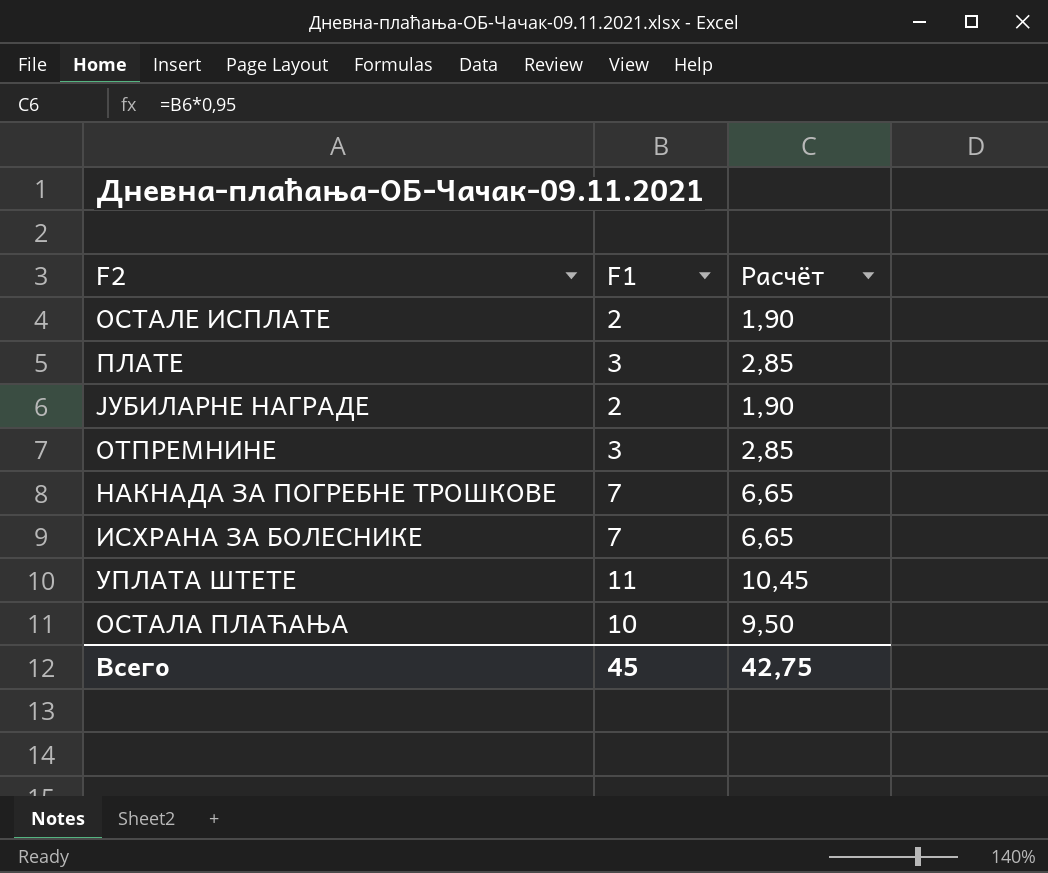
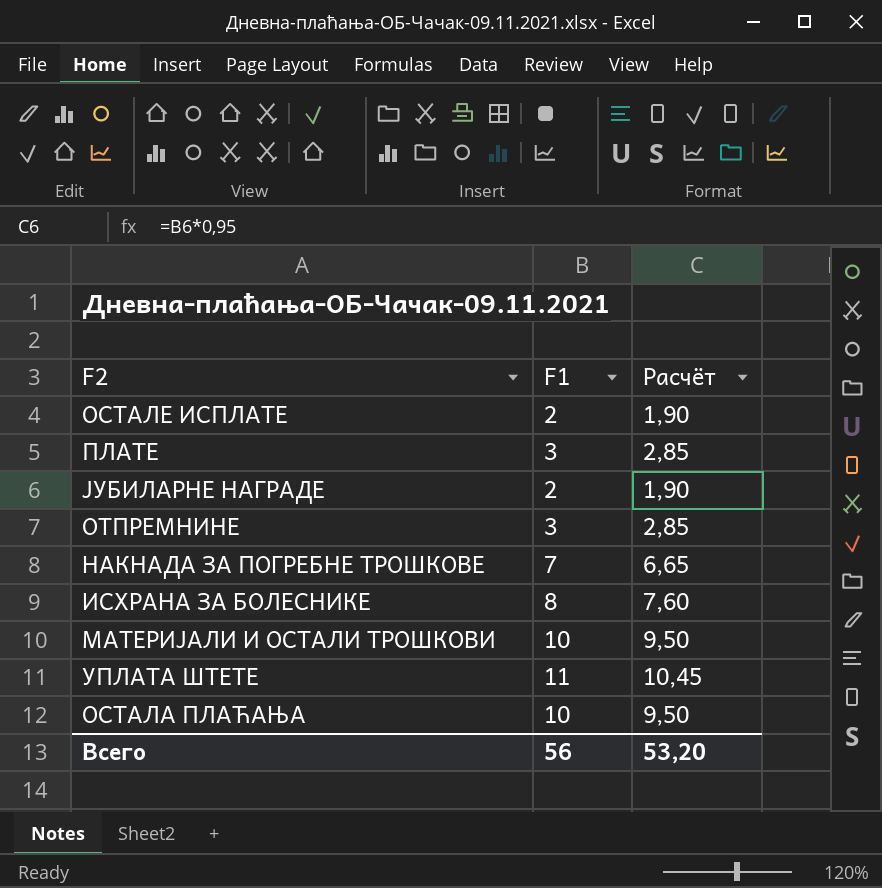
ИСХРАНА ЗА БОЛЕСНИКЕ | F1: 7 -> 8
ИСХРАНА ЗА БОЛЕСНИКЕ | Расчёт: 6,65 -> 7,60
row МАТЕРИЈАЛИ И ОСТАЛИ ТРОШКОВИ: none -> 10 | 9,50
Всего | F1: 45 -> 56
Всего | Расчёт: 42,75 -> 53,20

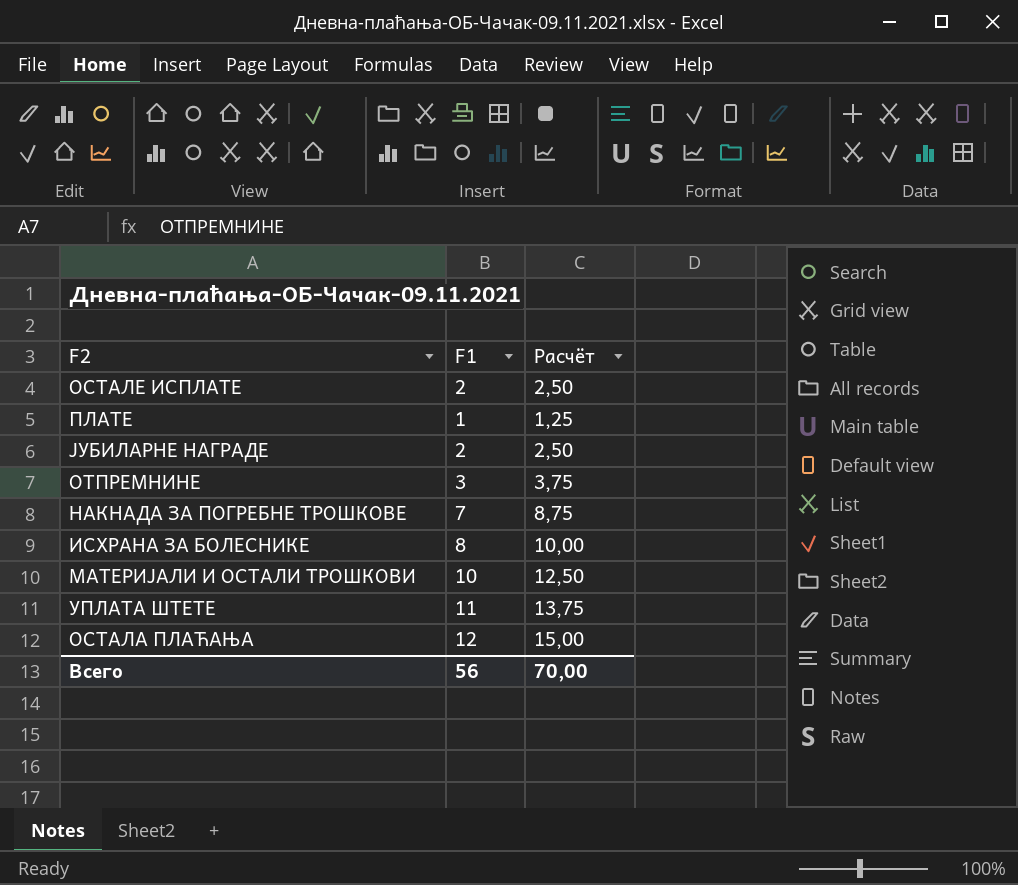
column Расчёт | formula: [F1] * 0,95 -> [F1] * 1,25
ПЛАТЕ | F1: 3 -> 1
ОСТАЛА ПЛАЋАЊА | F1: 10 -> 12
Всего | Расчёт: 53,20 -> 70,00

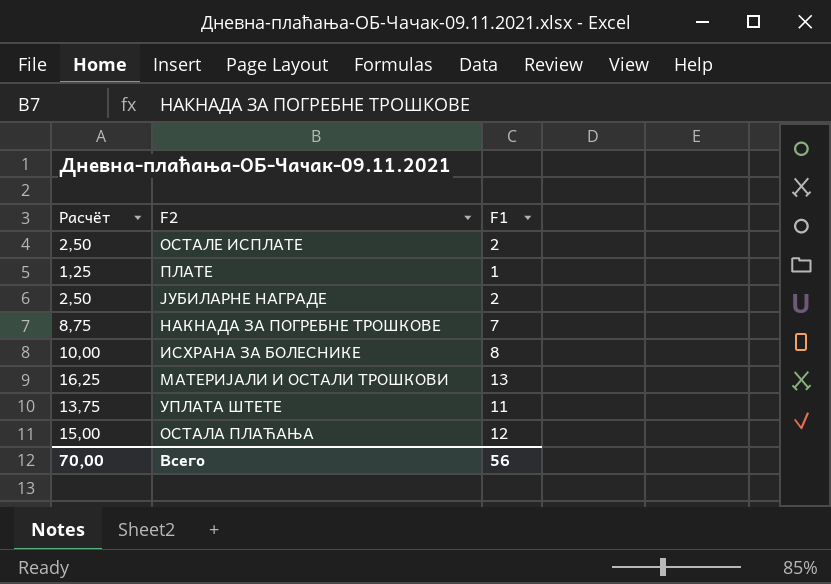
column Расчёт | position: 3 -> 1
row ОТПРЕМНИНЕ: 3 | 3,75 -> none
МАТЕРИЈАЛИ И ОСТАЛИ ТРОШКОВИ | Расчёт: 12,50 -> 16,25
МАТЕРИЈАЛИ И ОСТАЛИ ТРОШКОВИ | F1: 10 -> 13

